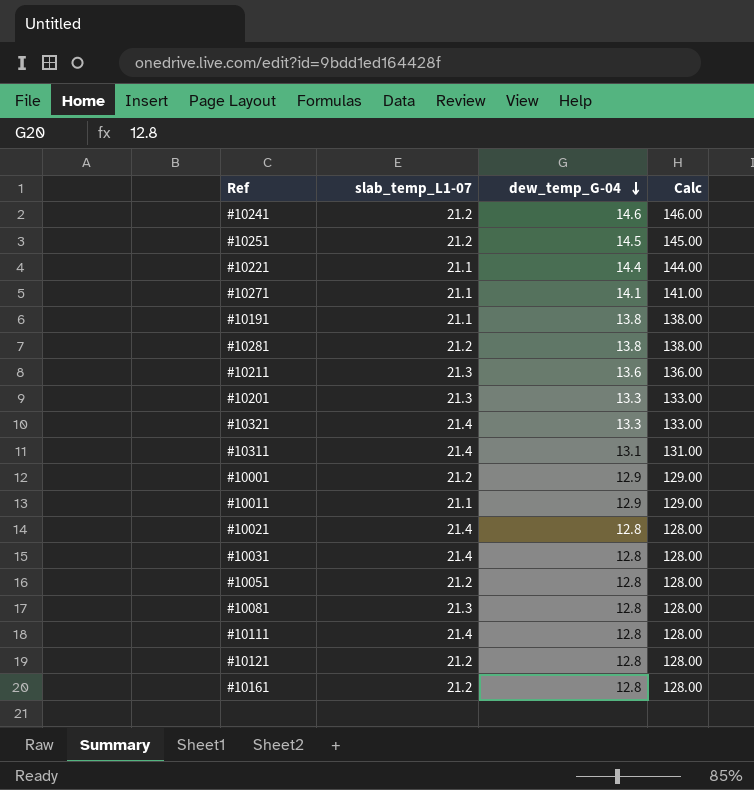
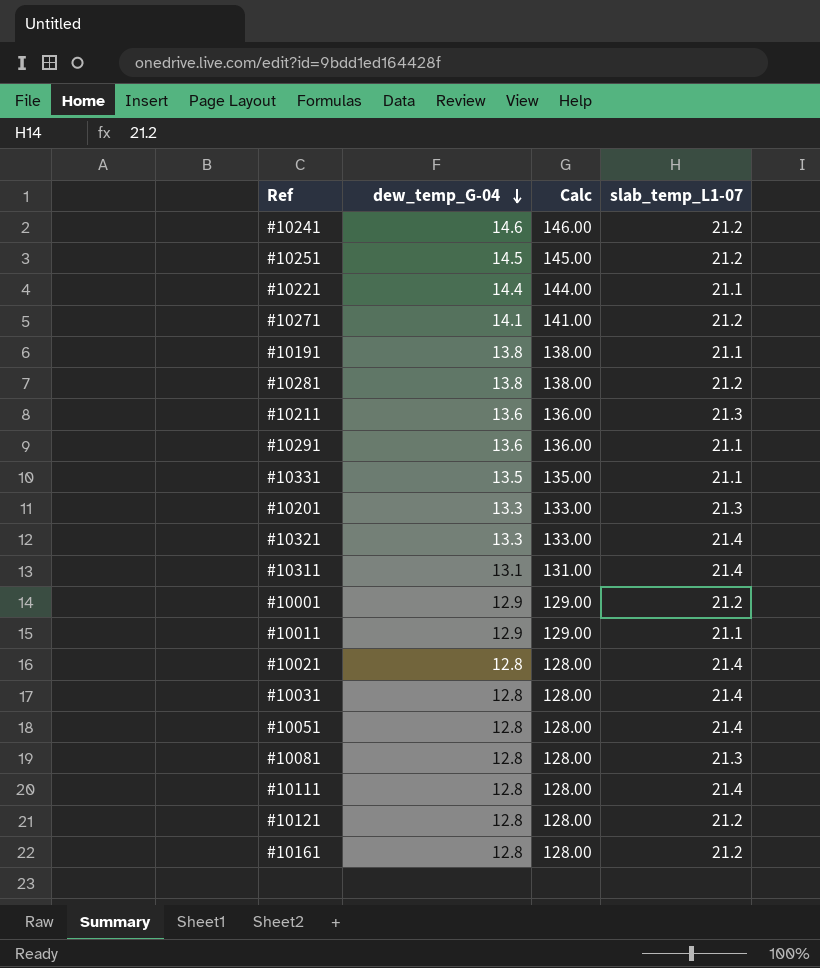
column slab_temp_L1-07 | position: 2 -> 4
#10271 | slab_temp_L1-07: 21.1 -> 21.2
row #10291: none -> 13.6 | 136.00 | 21.1
row #10331: none -> 13.5 | 135.00 | 21.1
#10051 | slab_temp_L1-07: 21.2 -> 21.4

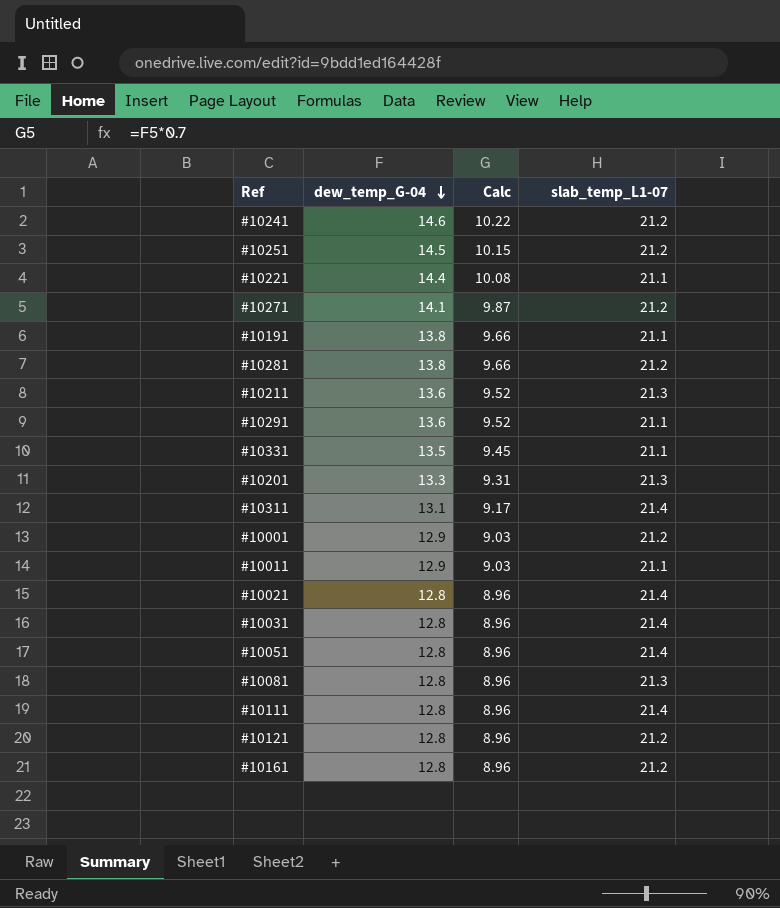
column Calc | formula: [dew_temp_G-04] * 10 -> [dew_temp_G-04] * 0.7
row #10321: 13.3 | 133.00 | 21.4 -> none

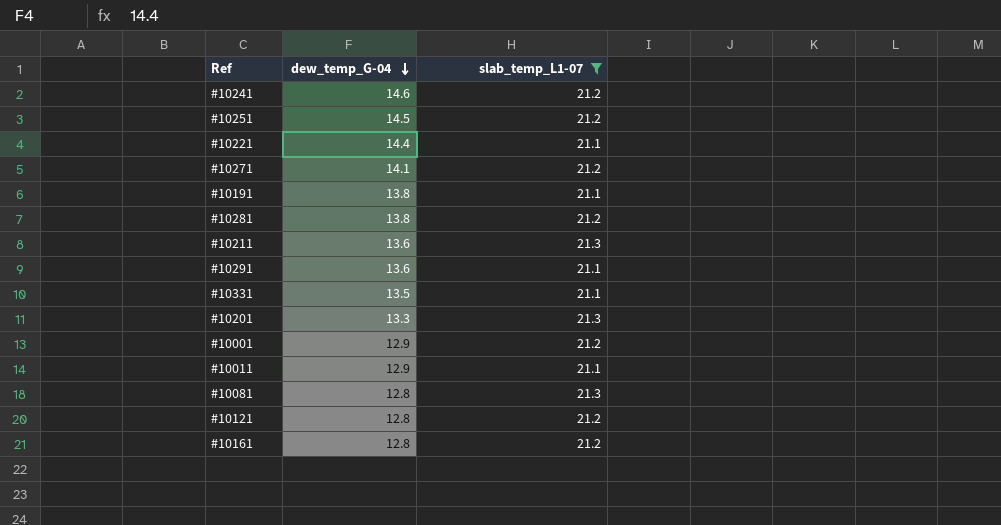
filter: none -> slab_temp_L1-07 != 21.4
column Calc | formula: [dew_temp_G-04] * 0.7 -> none

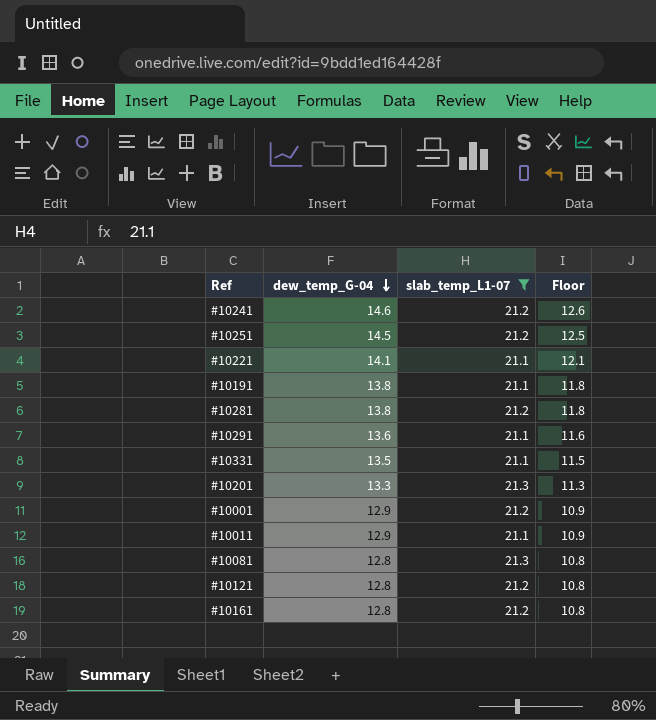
column Floor | formula: none -> [dew_temp_G-04] - 2
row #10271: 14.1 | 21.2 -> none
row #10211: 13.6 | 21.3 -> none
#10221 | dew_temp_G-04: 14.4 -> 14.1

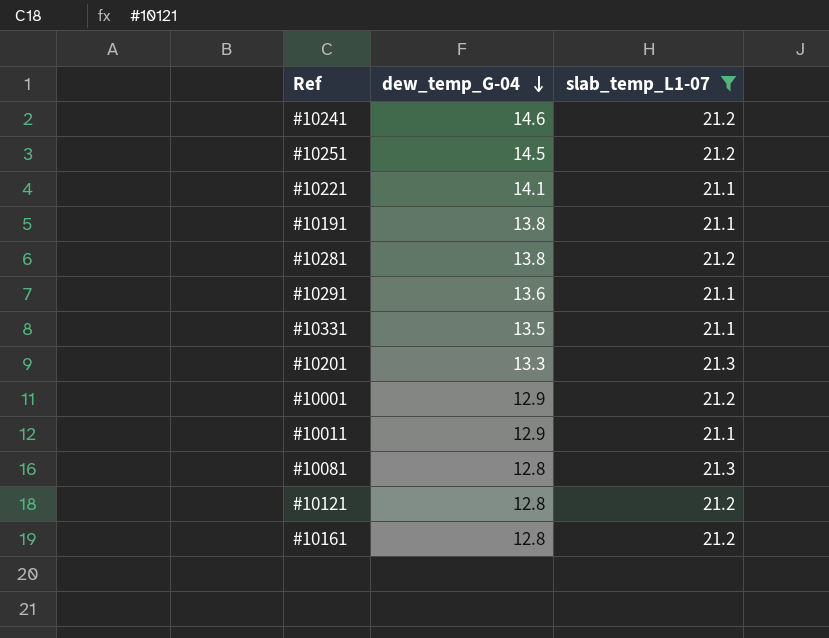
column Floor | formula: [dew_temp_G-04] - 2 -> none

